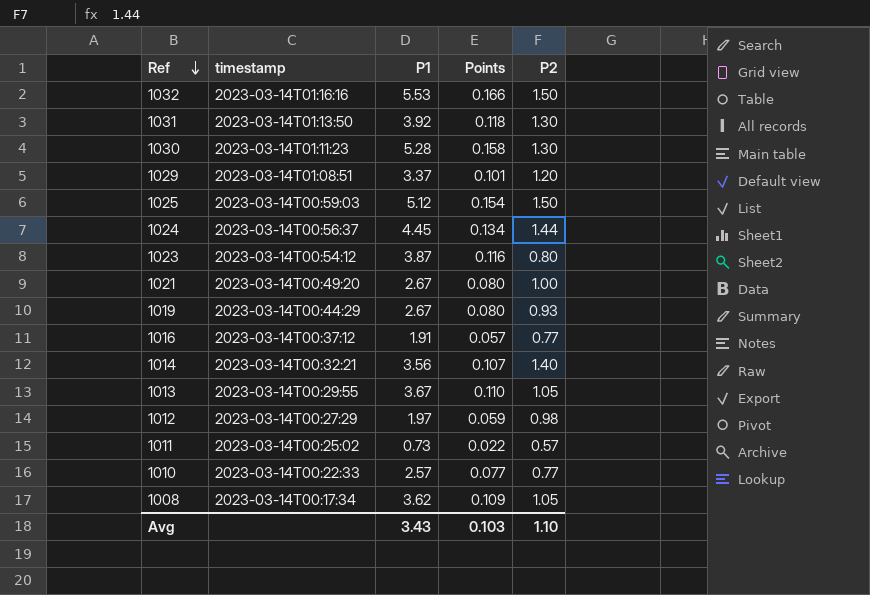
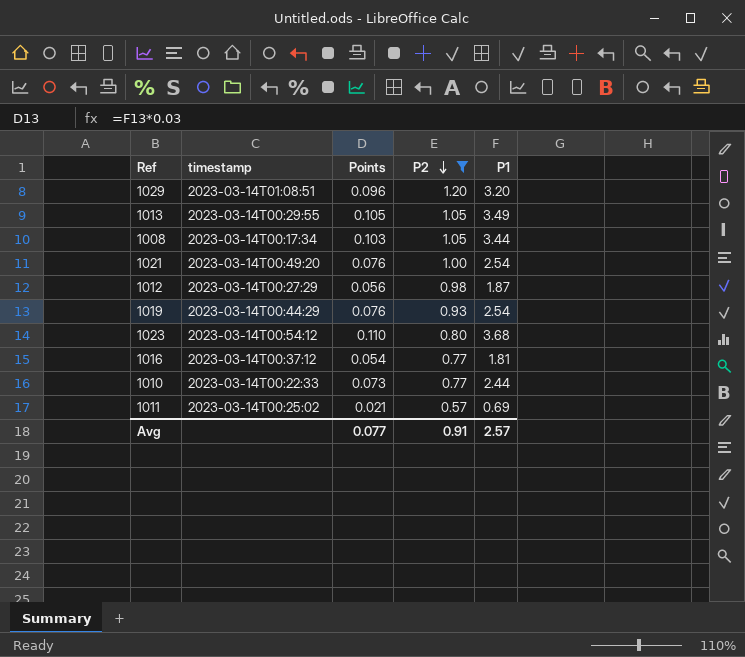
filter: none -> P2 <= 1.20
row order: Ref descending -> P2 descending
column P1 | position: 3 -> 5
1029 | Points: 0.101 -> 0.096
1029 | P1: 3.37 -> 3.20
1013 | Points: 0.110 -> 0.105
1013 | P1: 3.67 -> 3.49
1008 | Points: 0.109 -> 0.103
1008 | P1: 3.62 -> 3.44
1021 | Points: 0.080 -> 0.076
1021 | P1: 2.67 -> 2.54
1012 | Points: 0.059 -> 0.056
1012 | P1: 1.97 -> 1.87
1019 | Points: 0.080 -> 0.076
1019 | P1: 2.67 -> 2.54
1023 | Points: 0.116 -> 0.110
1023 | P1: 3.87 -> 3.68
1016 | Points: 0.057 -> 0.054
1016 | P1: 1.91 -> 1.81
1010 | Points: 0.077 -> 0.073
1010 | P1: 2.57 -> 2.44
1011 | Points: 0.022 -> 0.021
1011 | P1: 0.73 -> 0.69
Avg | Points: 0.103 -> 0.077
Avg | P2: 1.10 -> 0.91
Avg | P1: 3.43 -> 2.57

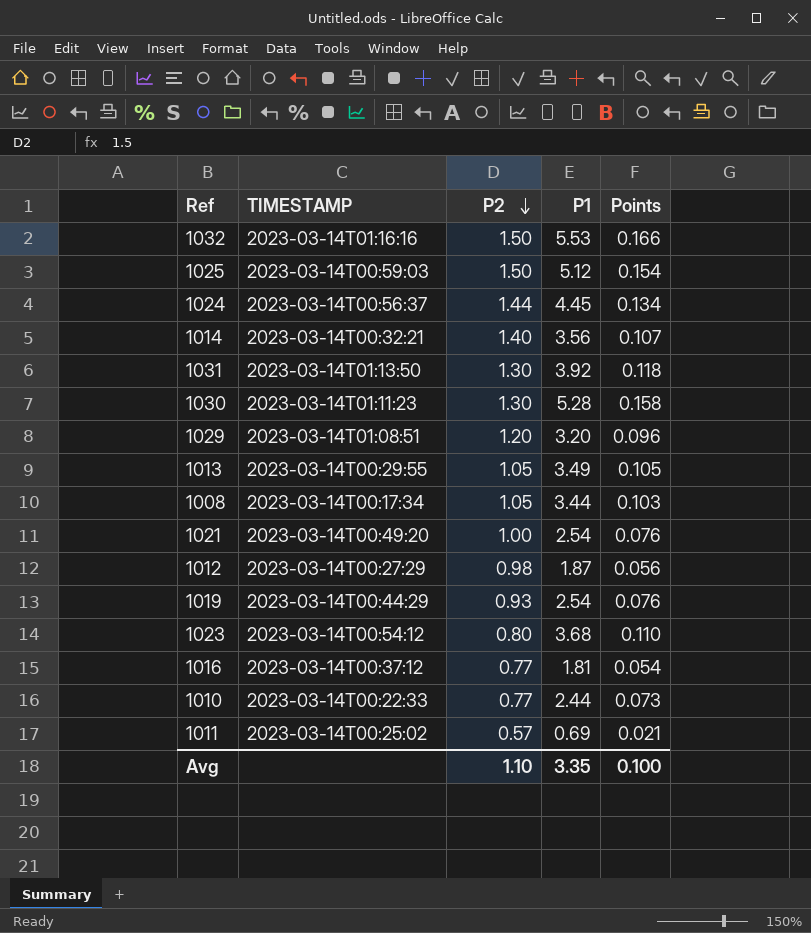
filter: P2 <= 1.20 -> none
column name: timestamp -> TIMESTAMP
column Points | position: 3 -> 5
Avg | P2: 0.91 -> 1.10
Avg | P1: 2.57 -> 3.35
Avg | Points: 0.077 -> 0.100

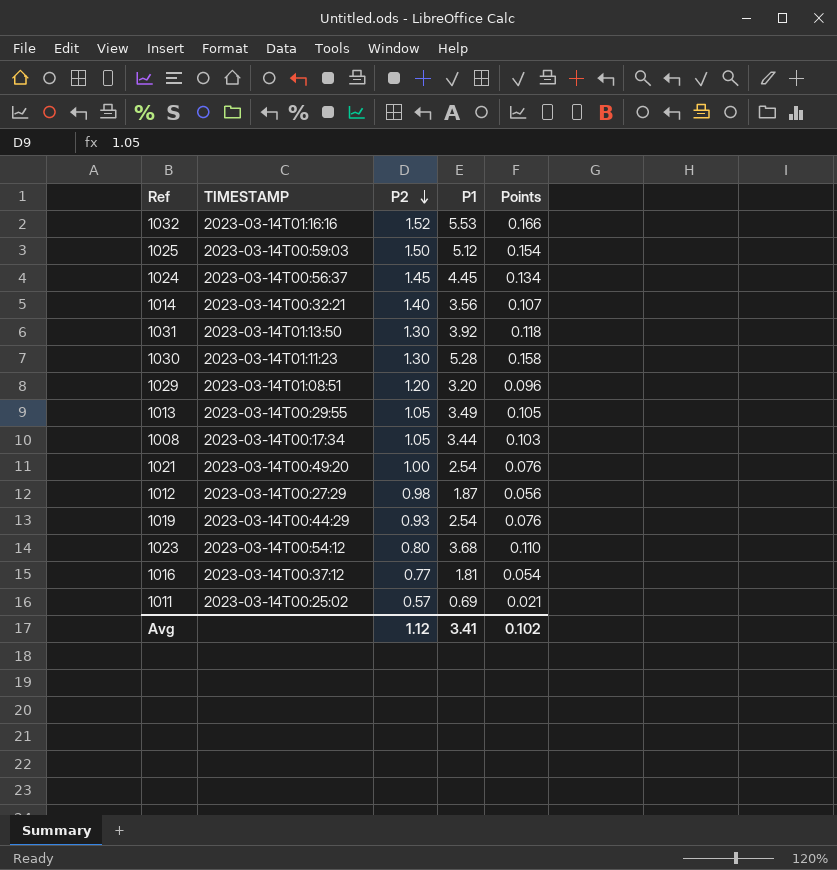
row 1010: 2023-03-14T00:22:33 | 0.77 | 2.44 | 0.073 -> none
1032 | P2: 1.50 -> 1.52
1024 | P2: 1.44 -> 1.45
Avg | P2: 1.10 -> 1.12
Avg | P1: 3.35 -> 3.41
Avg | Points: 0.100 -> 0.102

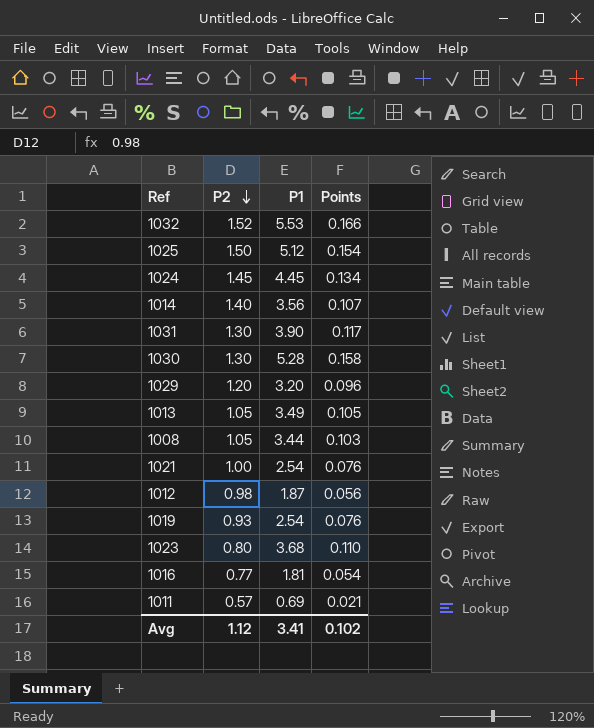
column TIMESTAMP | position: 2 -> none
1031 | P1: 3.92 -> 3.90
1031 | Points: 0.118 -> 0.117

